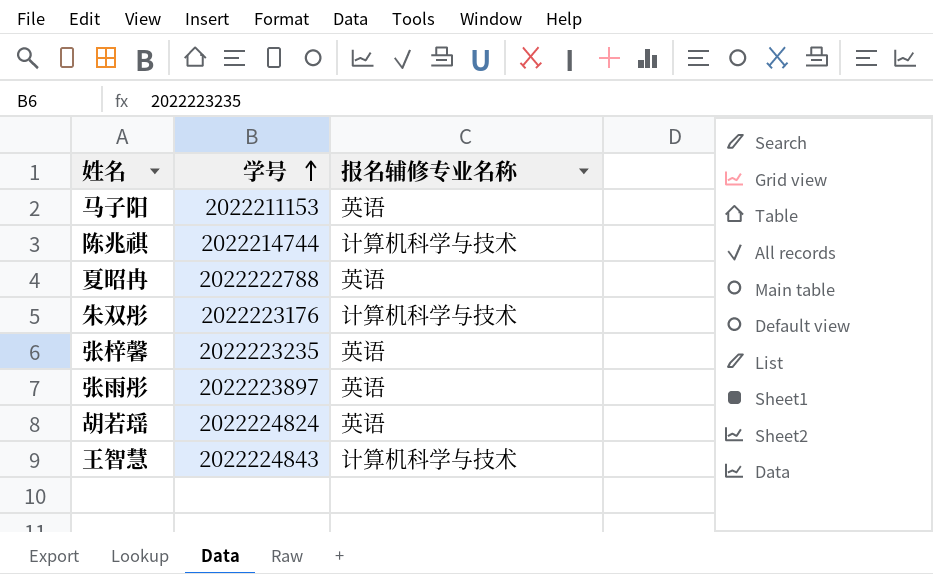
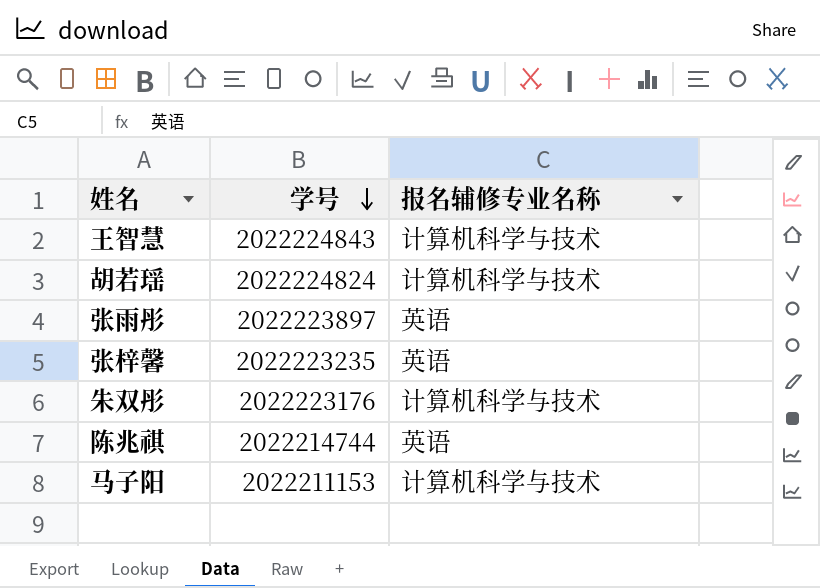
row order: 学号 ascending -> 学号 descending
row 夏昭冉: 2022222788 | 英语 -> none
胡若瑶 | 报名辅修专业名称: 英语 -> 计算机科学与技术
陈兆祺 | 报名辅修专业名称: 计算机科学与技术 -> 英语
马子阳 | 报名辅修专业名称: 英语 -> 计算机科学与技术

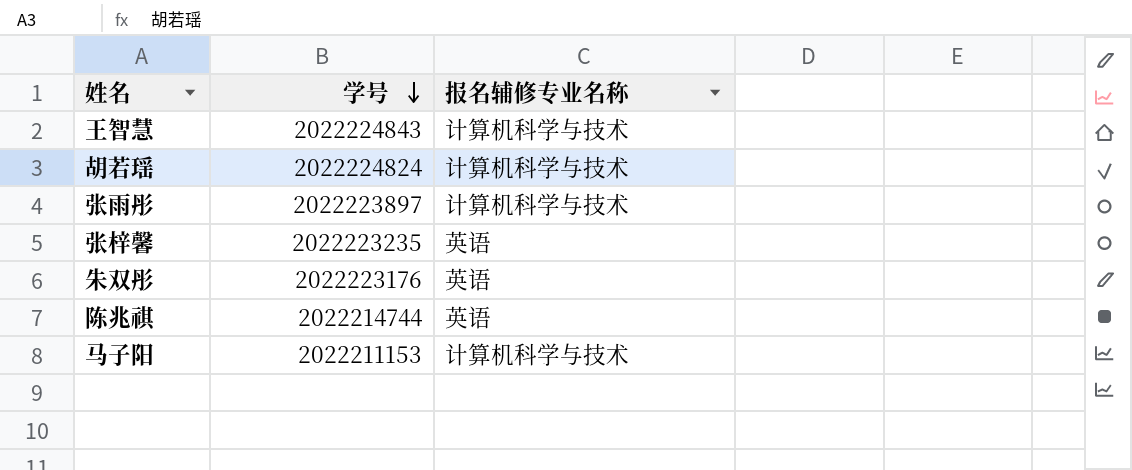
张雨彤 | 报名辅修专业名称: 英语 -> 计算机科学与技术
朱双彤 | 报名辅修专业名称: 计算机科学与技术 -> 英语

